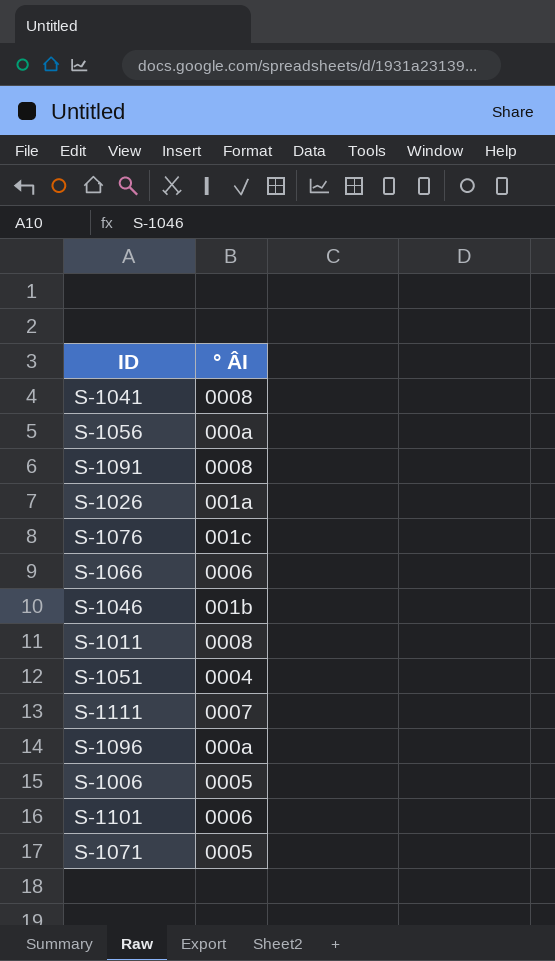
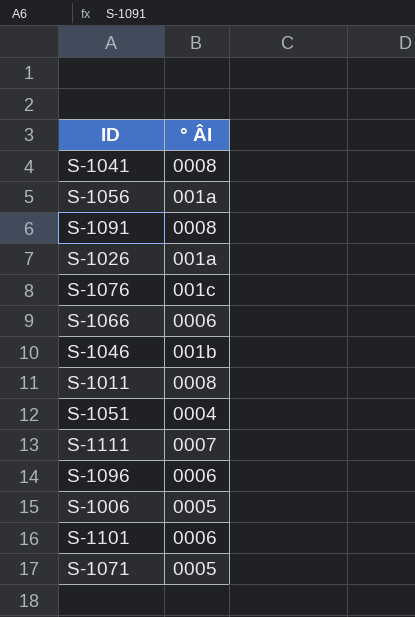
S-1056 | ° ÂI: 000a -> 001a
S-1096 | ° ÂI: 000a -> 0006

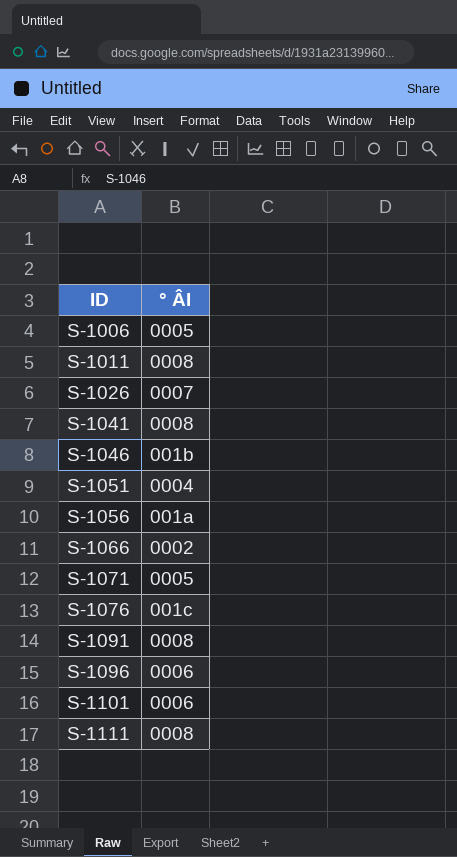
row order: none -> ID ascending
S-1026 | ° ÂI: 001a -> 0007
S-1066 | ° ÂI: 0006 -> 0002
S-1111 | ° ÂI: 0007 -> 0008

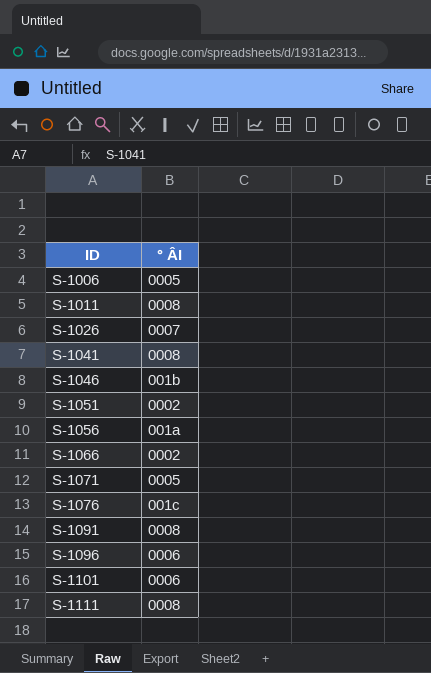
S-1051 | ° ÂI: 0004 -> 0002

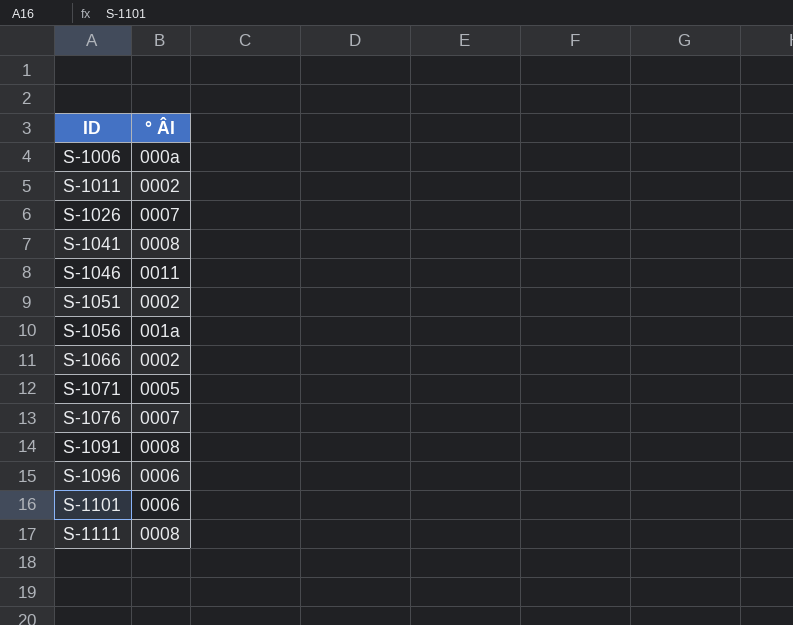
S-1006 | ° ÂI: 0005 -> 000a
S-1011 | ° ÂI: 0008 -> 0002
S-1046 | ° ÂI: 001b -> 0011
S-1076 | ° ÂI: 001c -> 0007

